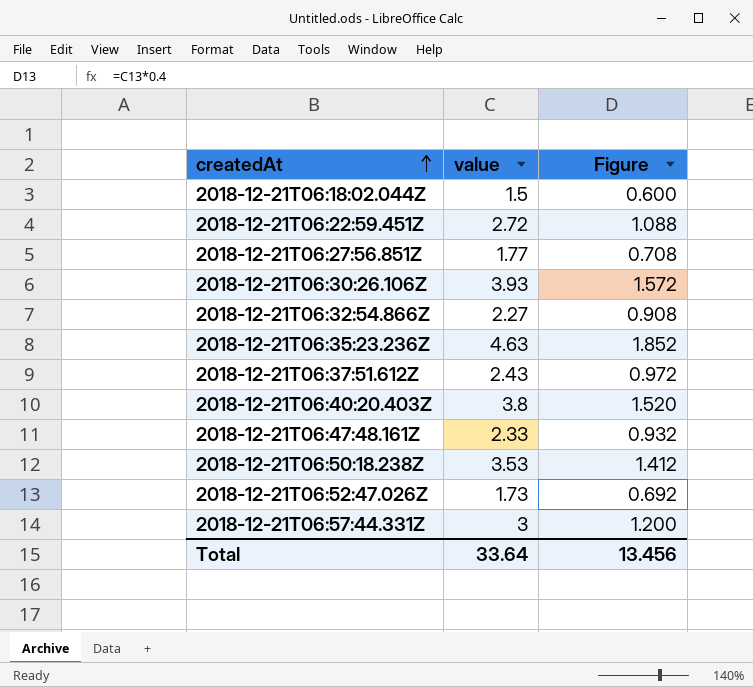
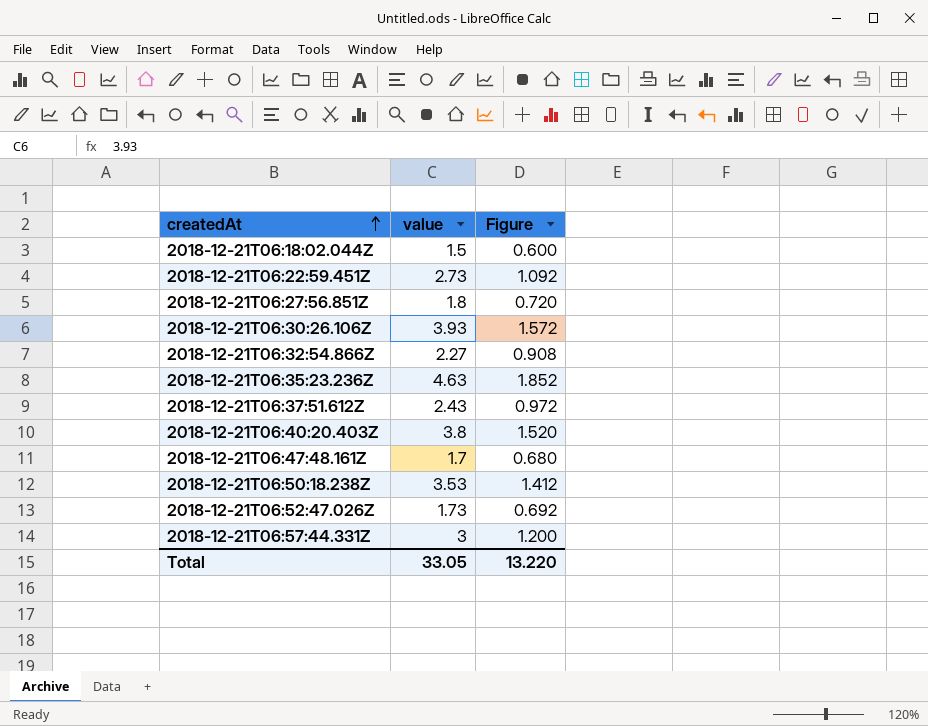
2018-12-21T06:22:59.451Z | value: 2.72 -> 2.73
2018-12-21T06:22:59.451Z | Figure: 1.088 -> 1.092
2018-12-21T06:27:56.851Z | value: 1.77 -> 1.8
2018-12-21T06:27:56.851Z | Figure: 0.708 -> 0.720
2018-12-21T06:47:48.161Z | value: 2.33 -> 1.7
2018-12-21T06:47:48.161Z | Figure: 0.932 -> 0.680
Total | value: 33.64 -> 33.05
Total | Figure: 13.456 -> 13.220

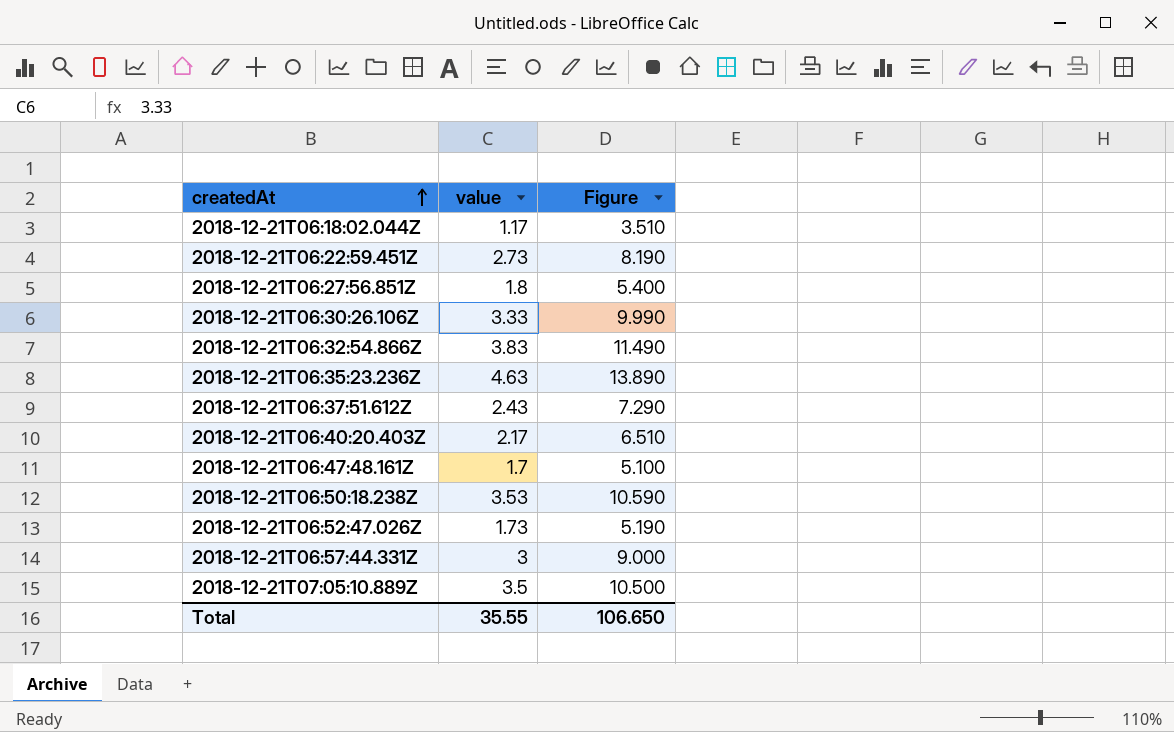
column Figure | formula: [value] * 0.4 -> [value] * 3
2018-12-21T06:18:02.044Z | value: 1.5 -> 1.17
2018-12-21T06:30:26.106Z | value: 3.93 -> 3.33
2018-12-21T06:32:54.866Z | value: 2.27 -> 3.83
2018-12-21T06:40:20.403Z | value: 3.8 -> 2.17
row 2018-12-21T07:05:10.889Z: none -> 3.5 | 10.500
Total | value: 33.05 -> 35.55
Total | Figure: 13.220 -> 106.650

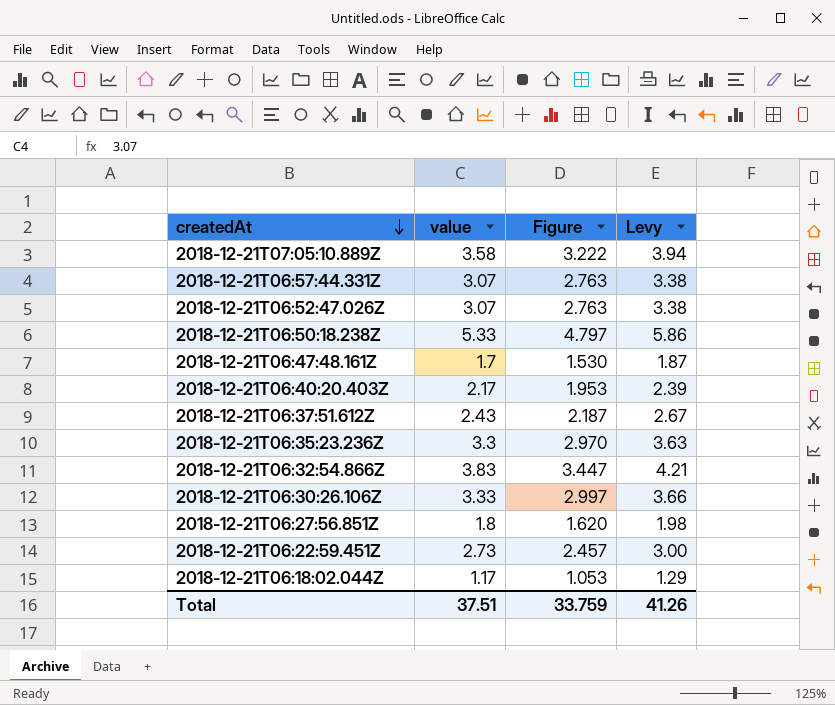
row order: createdAt ascending -> createdAt descending
column Figure | formula: [value] * 3 -> [value] * 0.9
column Levy | formula: none -> [value] * 1.1
2018-12-21T07:05:10.889Z | value: 3.5 -> 3.58
2018-12-21T06:57:44.331Z | value: 3 -> 3.07
2018-12-21T06:52:47.026Z | value: 1.73 -> 3.07
2018-12-21T06:50:18.238Z | value: 3.53 -> 5.33
2018-12-21T06:35:23.236Z | value: 4.63 -> 3.3
Total | value: 35.55 -> 37.51
Total | Figure: 106.650 -> 33.759

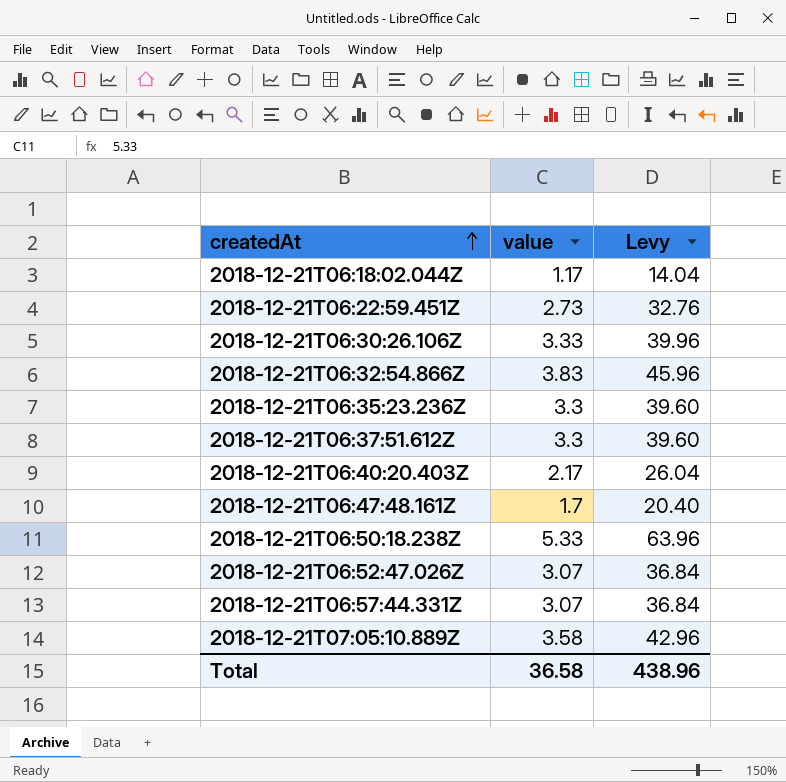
row order: createdAt descending -> createdAt ascending
column Figure | formula: [value] * 0.9 -> none
column Levy | formula: [value] * 1.1 -> [value] * 12
row 2018-12-21T06:27:56.851Z: 1.8 | 1.620 | 1.98 -> none
2018-12-21T06:37:51.612Z | value: 2.43 -> 3.3
Total | value: 37.51 -> 36.58
Total | Levy: 41.26 -> 438.96

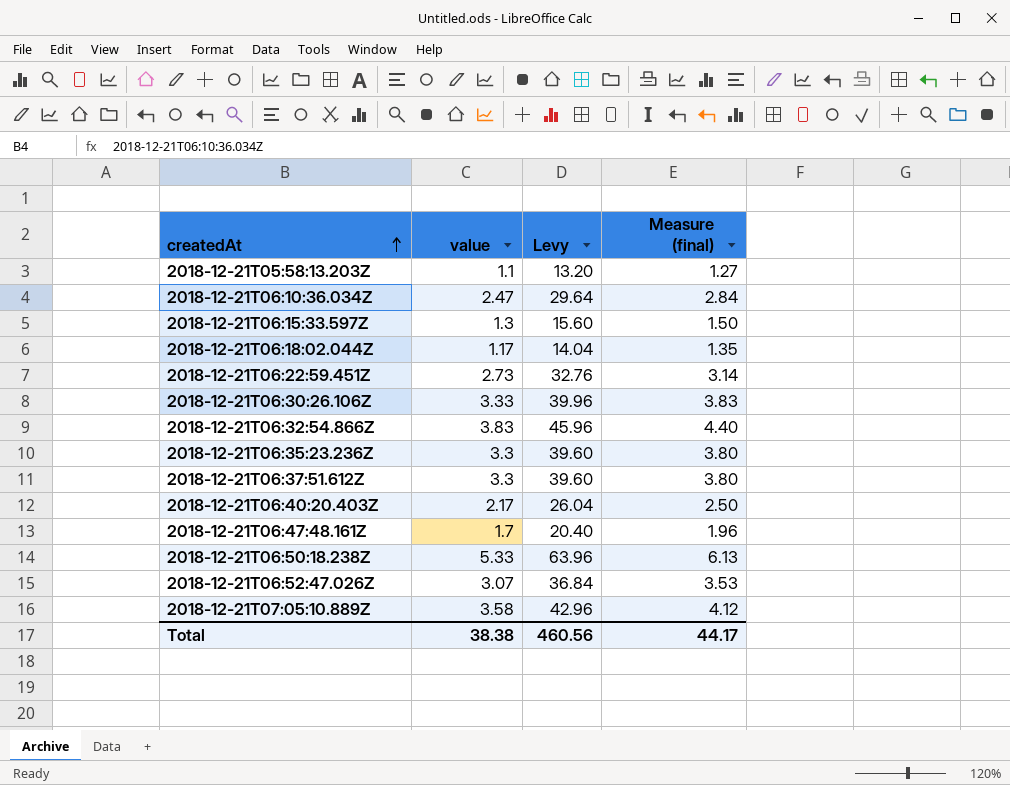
column Measure (final) | formula: none -> [value] * 1.15
row 2018-12-21T06:57:44.331Z: 3.07 | 36.84 -> none
row 2018-12-21T05:58:13.203Z: none -> 1.1 | 13.20 | 1.27
row 2018-12-21T06:10:36.034Z: none -> 2.47 | 29.64 | 2.84
row 2018-12-21T06:15:33.597Z: none -> 1.3 | 15.60 | 1.50
Total | value: 36.58 -> 38.38
Total | Levy: 438.96 -> 460.56

